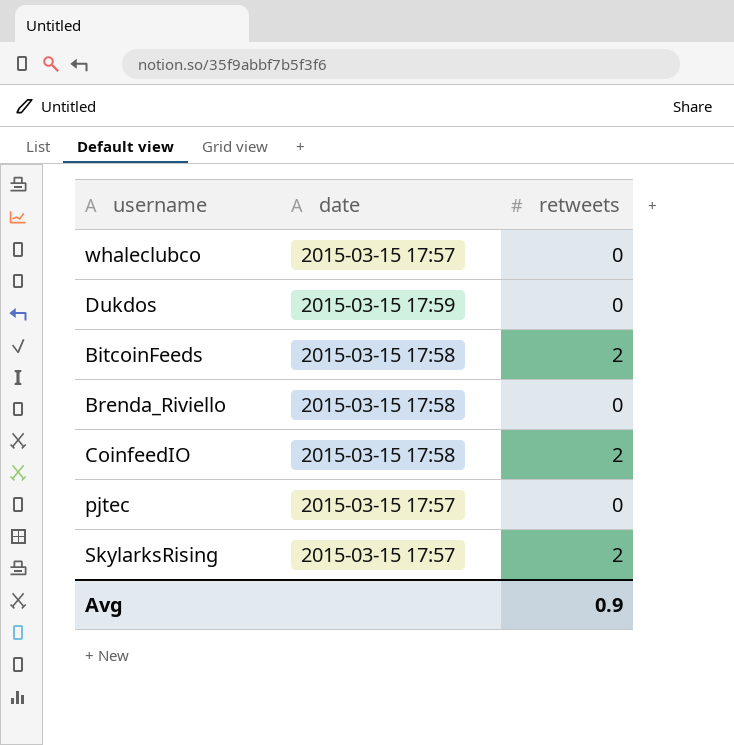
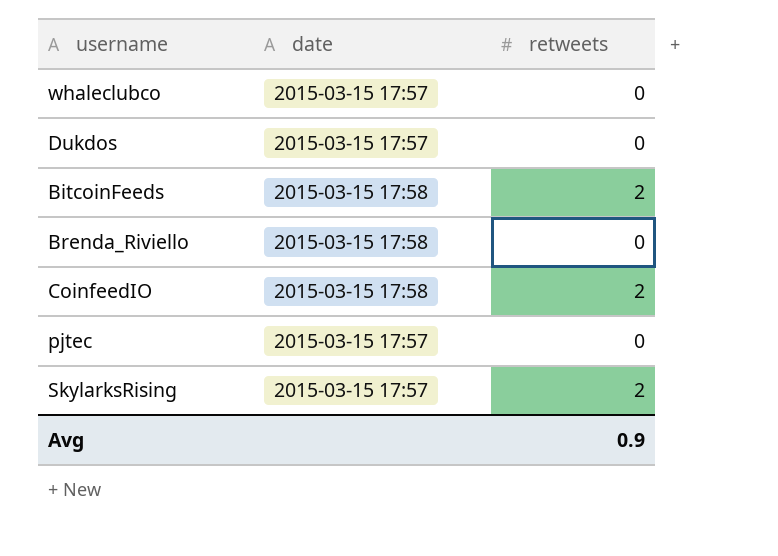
Dukdos | date: 2015-03-15 17:59 -> 2015-03-15 17:57

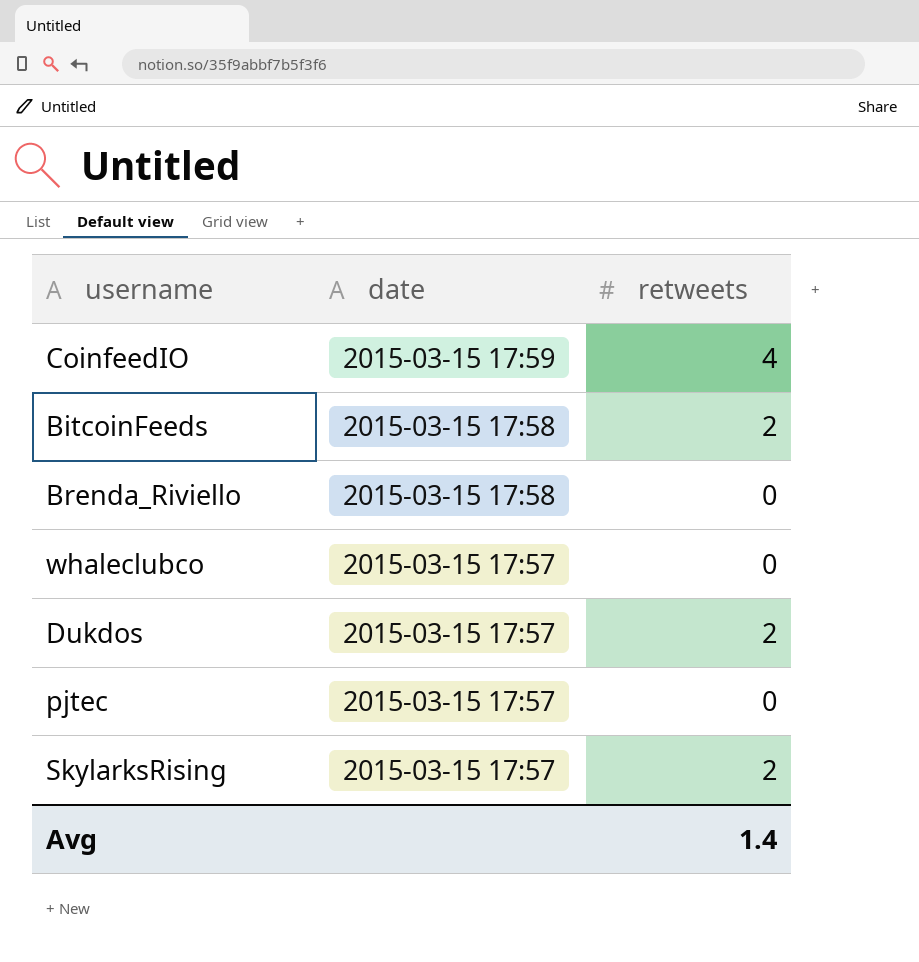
row order: none -> date descending
CoinfeedIO | date: 2015-03-15 17:58 -> 2015-03-15 17:59
CoinfeedIO | retweets: 2 -> 4
Dukdos | retweets: 0 -> 2
Avg | retweets: 0.9 -> 1.4

